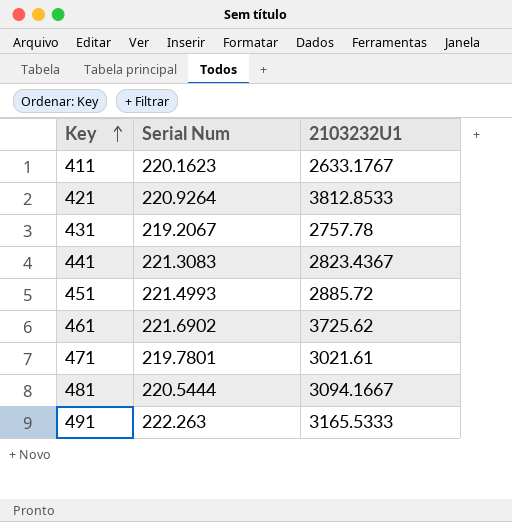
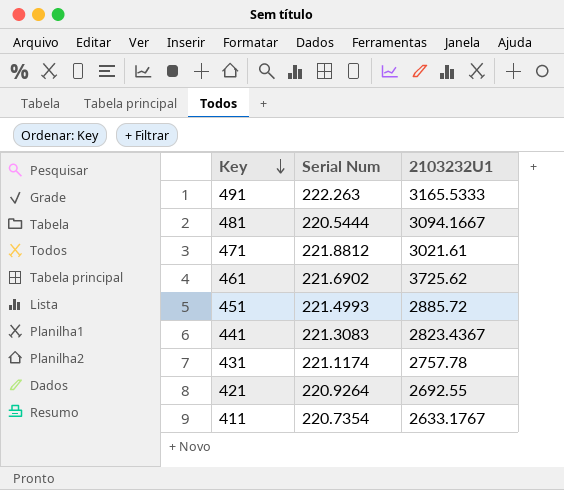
row order: Key ascending -> Key descending
471 | Serial Num: 219.7801 -> 221.8812
431 | Serial Num: 219.2067 -> 221.1174
421 | 2103232U1: 3812.8533 -> 2692.55
411 | Serial Num: 220.1623 -> 220.7354

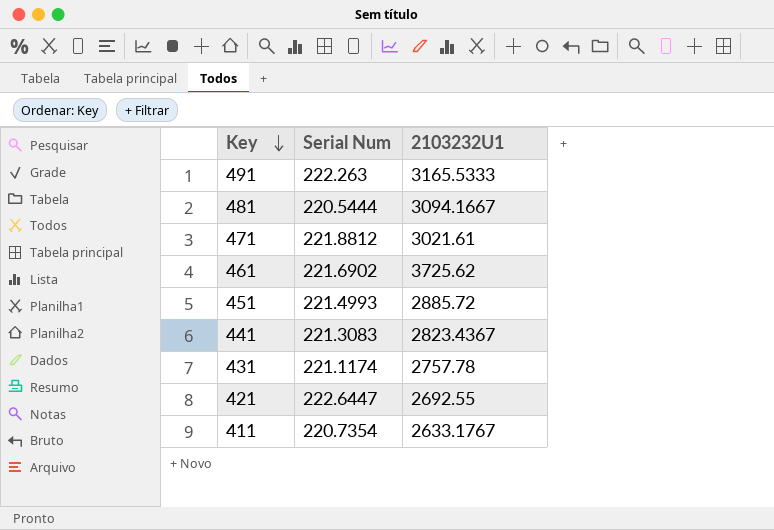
421 | Serial Num: 220.9264 -> 222.6447

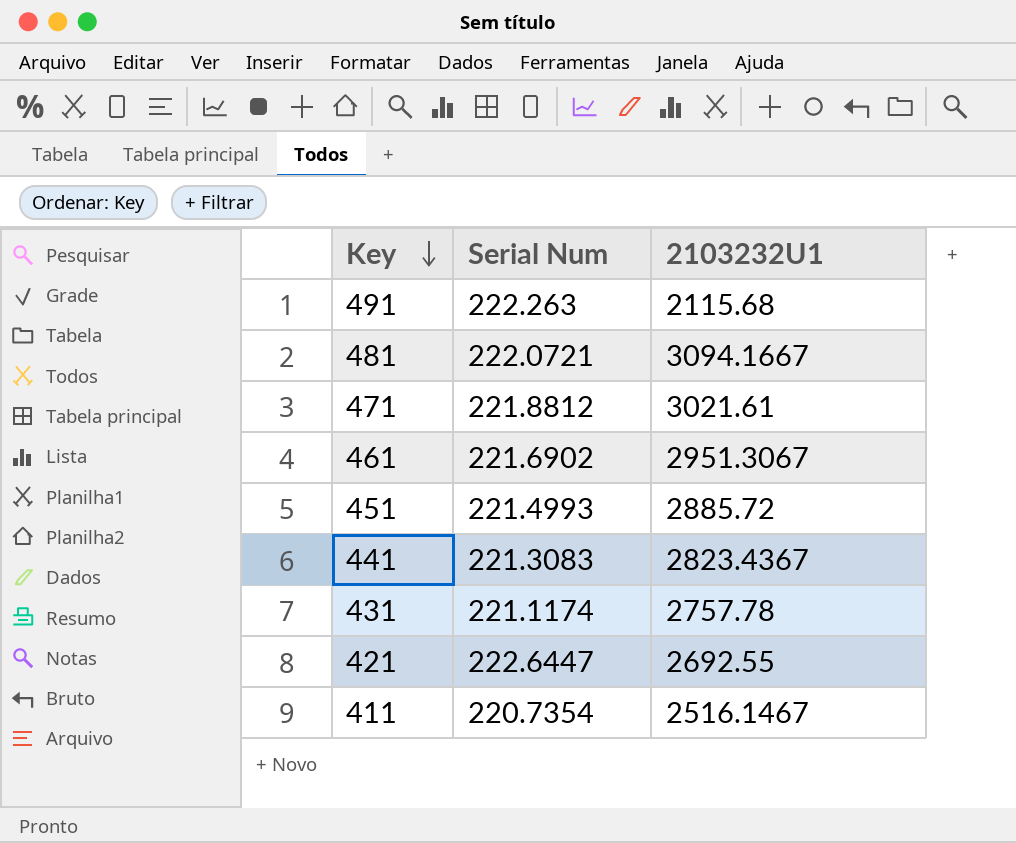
491 | 2103232U1: 3165.5333 -> 2115.68
481 | Serial Num: 220.5444 -> 222.0721
461 | 2103232U1: 3725.62 -> 2951.3067
411 | 2103232U1: 2633.1767 -> 2516.1467

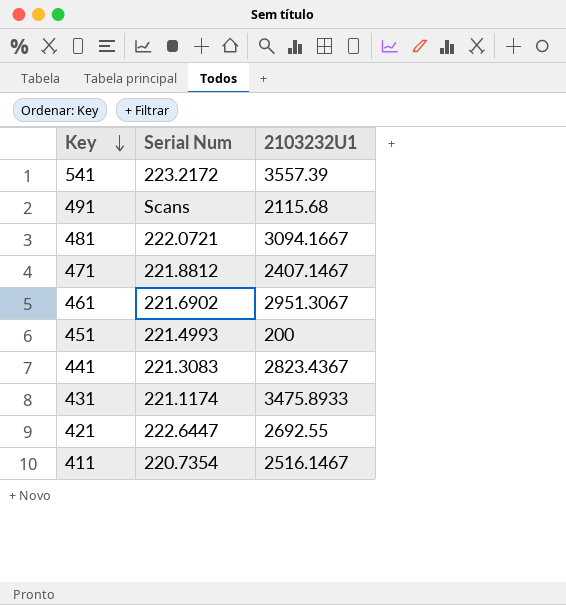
row 541: none -> 223.2172 | 3557.39
491 | Serial Num: 222.263 -> Scans
471 | 2103232U1: 3021.61 -> 2407.1467
451 | 2103232U1: 2885.72 -> 200
431 | 2103232U1: 2757.78 -> 3475.8933

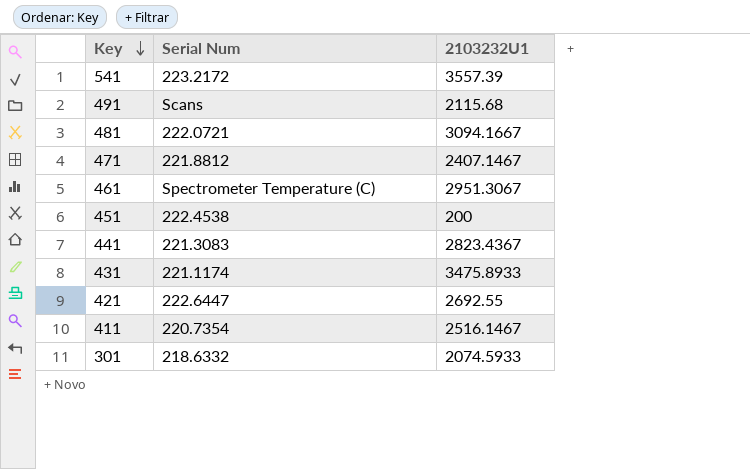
461 | Serial Num: 221.6902 -> Spectrometer Temperature (C)
451 | Serial Num: 221.4993 -> 222.4538
row 301: none -> 218.6332 | 2074.5933

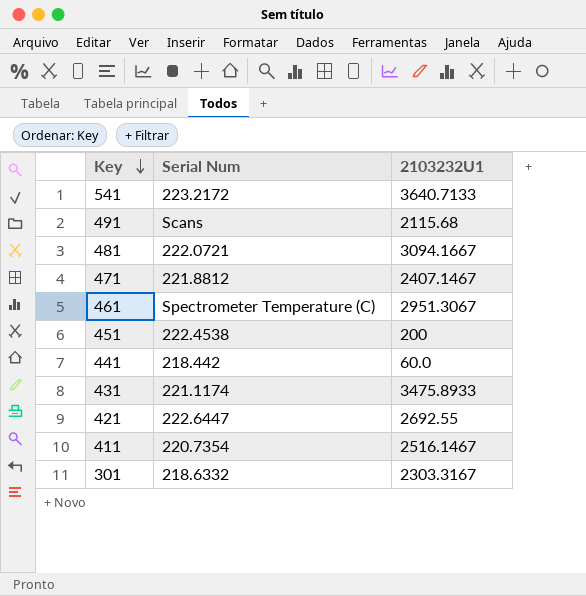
541 | 2103232U1: 3557.39 -> 3640.7133
441 | Serial Num: 221.3083 -> 218.442
441 | 2103232U1: 2823.4367 -> 60.0
301 | 2103232U1: 2074.5933 -> 2303.3167

